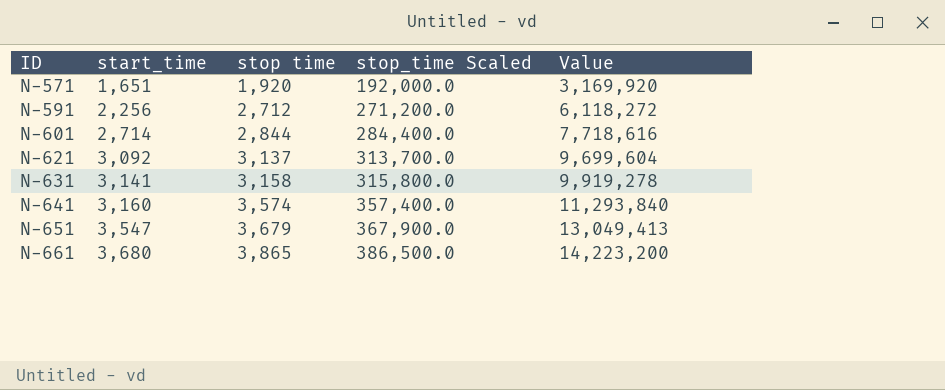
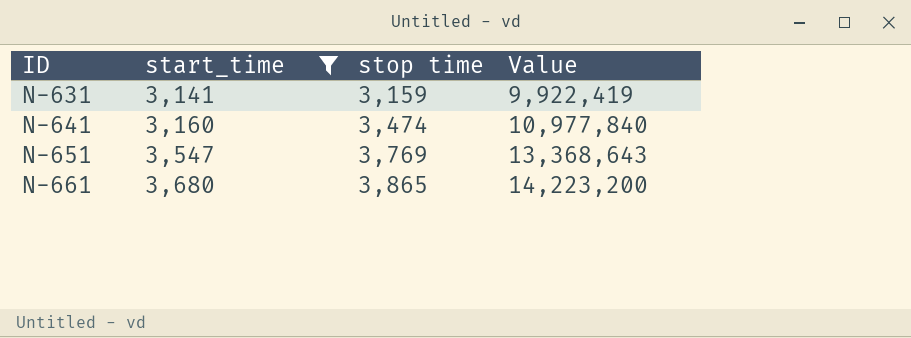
filter: none -> start_time >= 3,141
column stop_time Scaled | formula: [stop time] * 100 -> none
N-631 | stop time: 3,158 -> 3,159
N-631 | Value: 9,919,278 -> 9,922,419
N-641 | stop time: 3,574 -> 3,474
N-641 | Value: 11,293,840 -> 10,977,840
N-651 | stop time: 3,679 -> 3,769
N-651 | Value: 13,049,413 -> 13,368,643

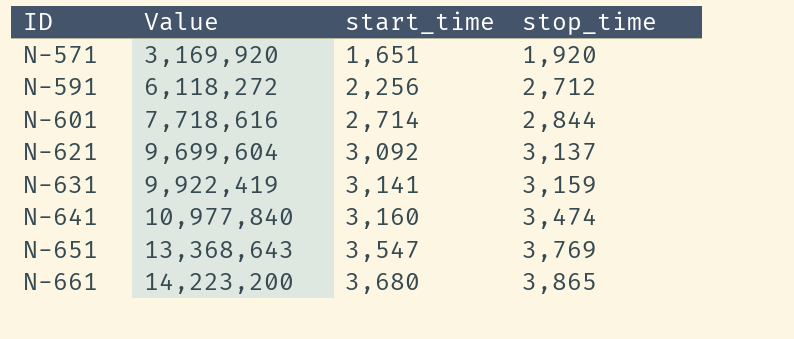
filter: start_time >= 3,141 -> none
column Value | position: 4 -> 2
column name: stop time -> stop_time

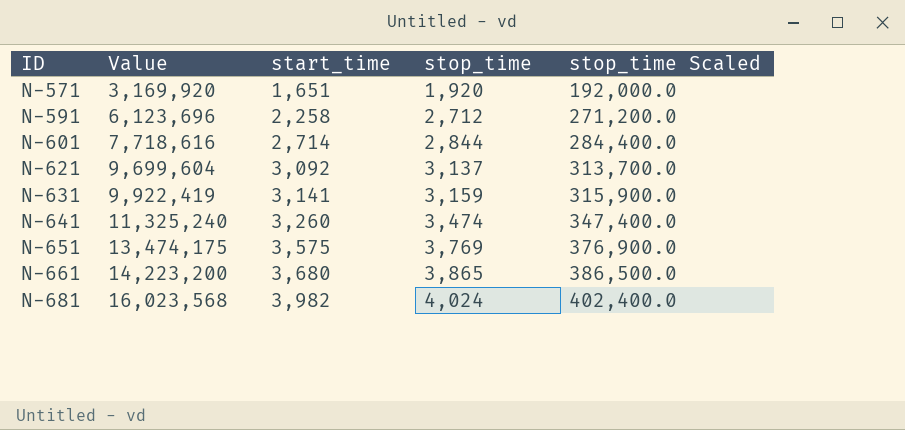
column stop_time Scaled | formula: none -> [stop_time] * 100
N-591 | Value: 6,118,272 -> 6,123,696
N-591 | start_time: 2,256 -> 2,258
N-641 | Value: 10,977,840 -> 11,325,240
N-641 | start_time: 3,160 -> 3,260
N-651 | Value: 13,368,643 -> 13,474,175
N-651 | start_time: 3,547 -> 3,575
row N-681: none -> 16,023,568 | 3,982 | 4,024 | 402,400.0

